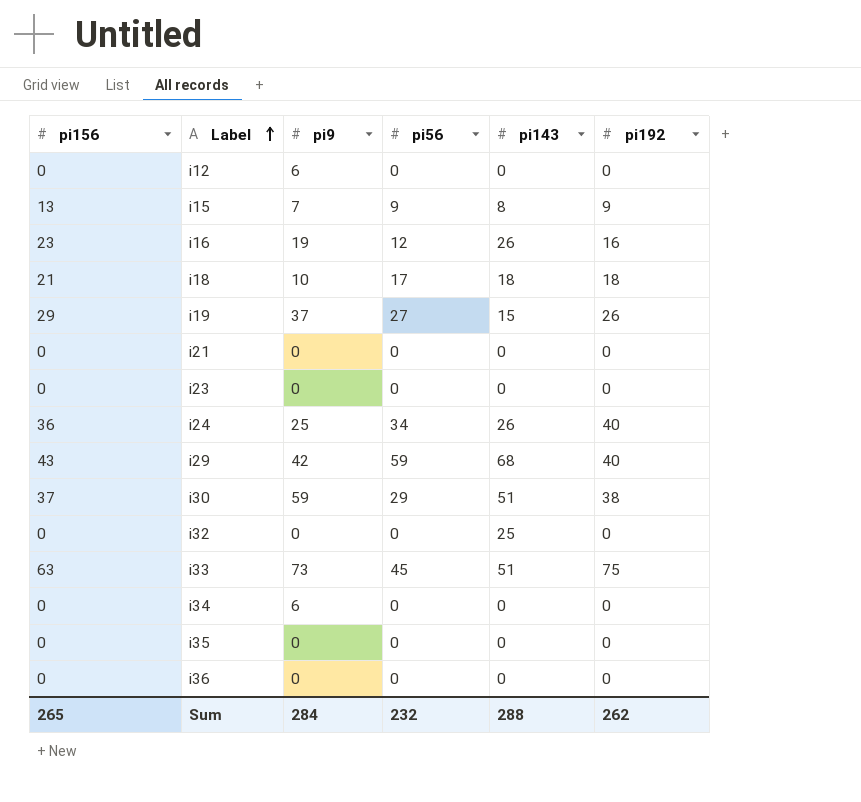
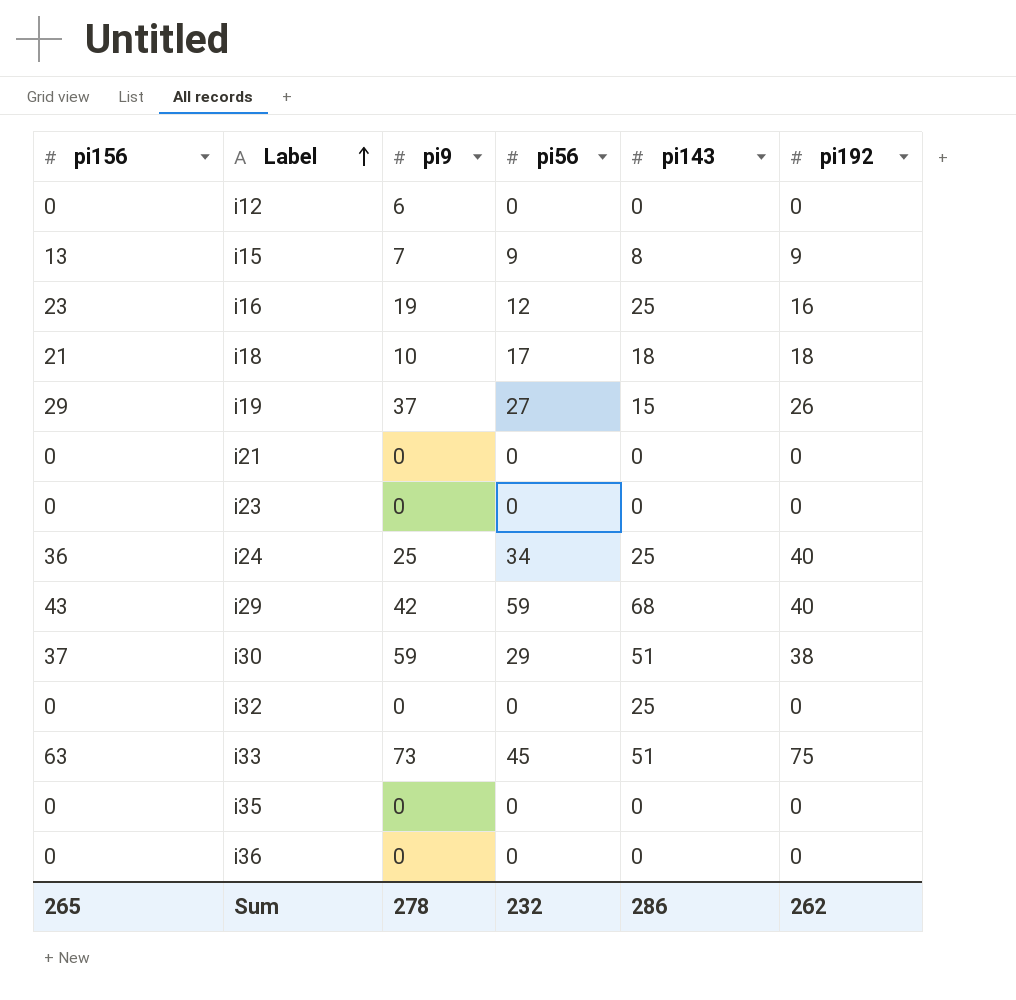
row i34: 0 | 6 | 0 | 0 | 0 -> none
i16 | pi143: 26 -> 25
i24 | pi143: 26 -> 25
Sum | pi9: 284 -> 278
Sum | pi143: 288 -> 286

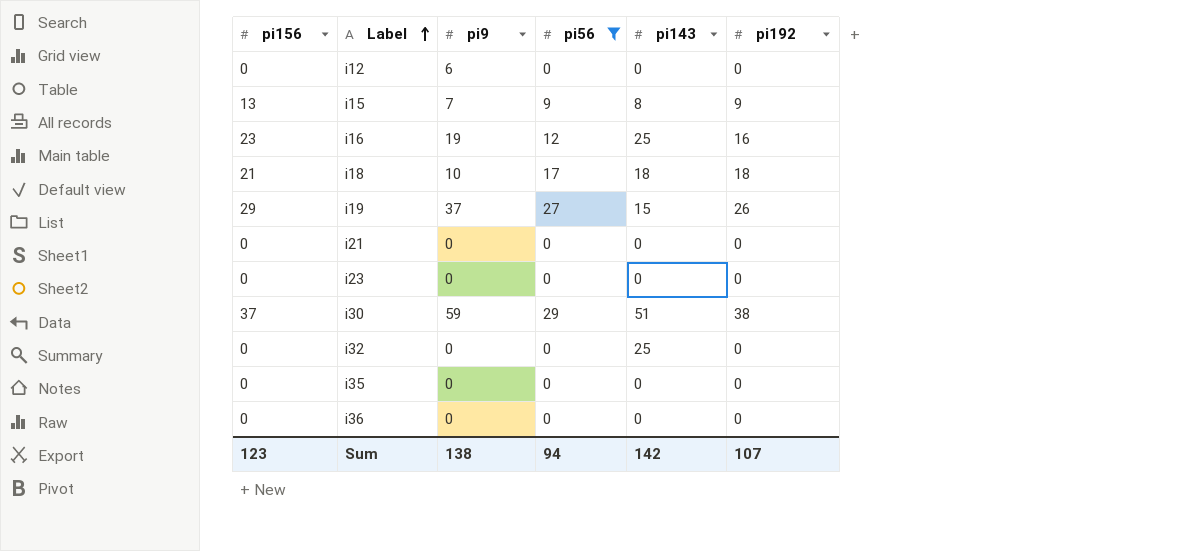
filter: none -> pi56 <= 29
Sum | pi156: 265 -> 123
Sum | pi9: 278 -> 138
Sum | pi56: 232 -> 94
Sum | pi143: 286 -> 142
Sum | pi192: 262 -> 107

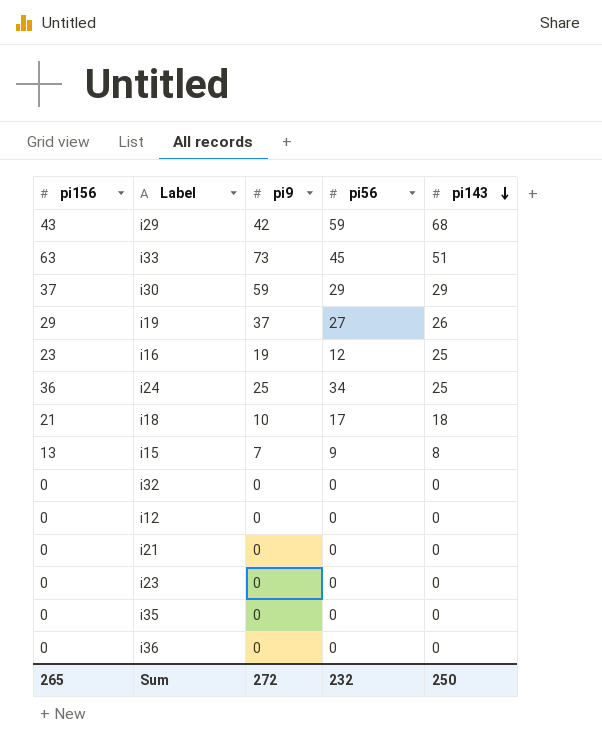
filter: pi56 <= 29 -> none
row order: Label ascending -> pi143 descending
column pi192 | position: 6 -> none
i30 | pi143: 51 -> 29
i19 | pi143: 15 -> 26
i32 | pi143: 25 -> 0
i12 | pi9: 6 -> 0
Sum | pi156: 123 -> 265
Sum | pi9: 138 -> 272
Sum | pi56: 94 -> 232
Sum | pi143: 142 -> 250

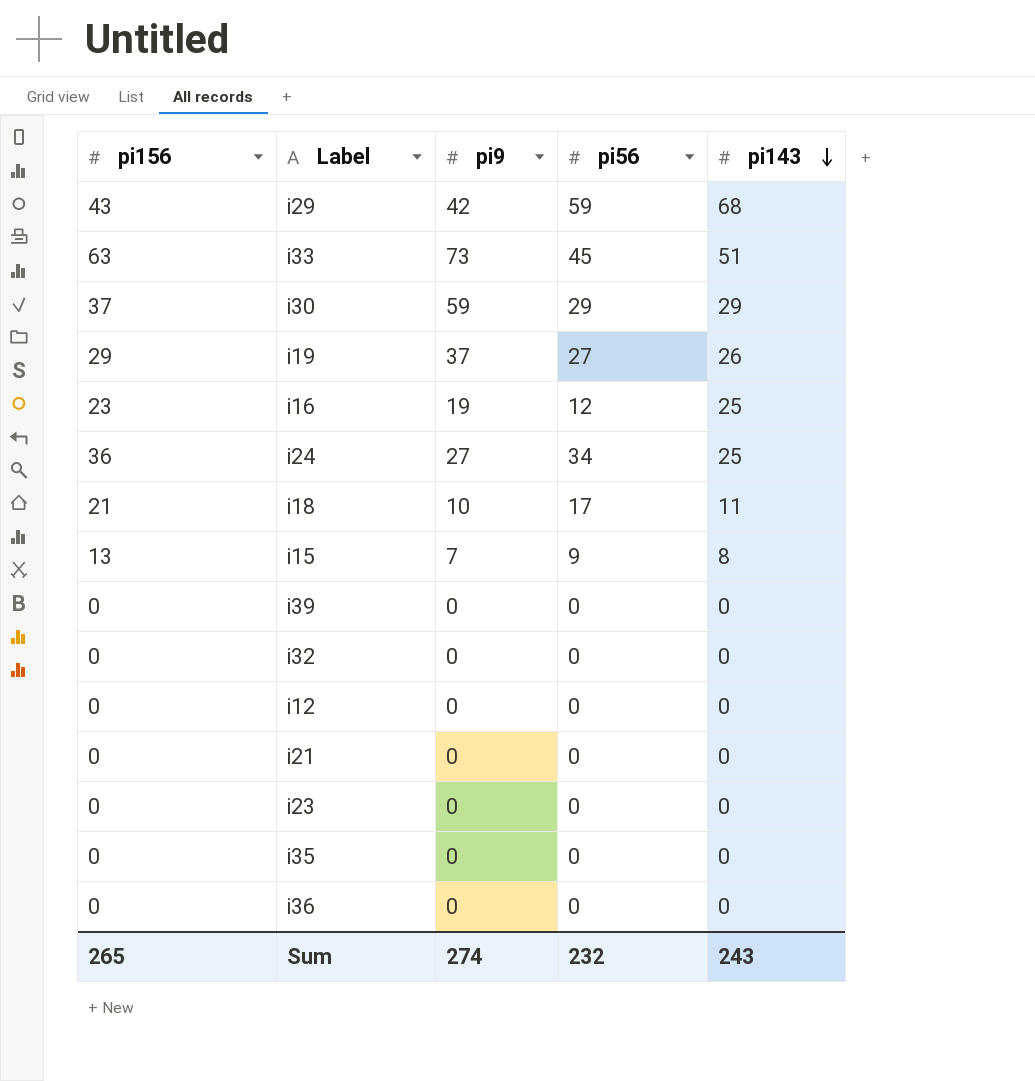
i24 | pi9: 25 -> 27
i18 | pi143: 18 -> 11
row i39: none -> 0 | 0 | 0 | 0
Sum | pi9: 272 -> 274
Sum | pi143: 250 -> 243

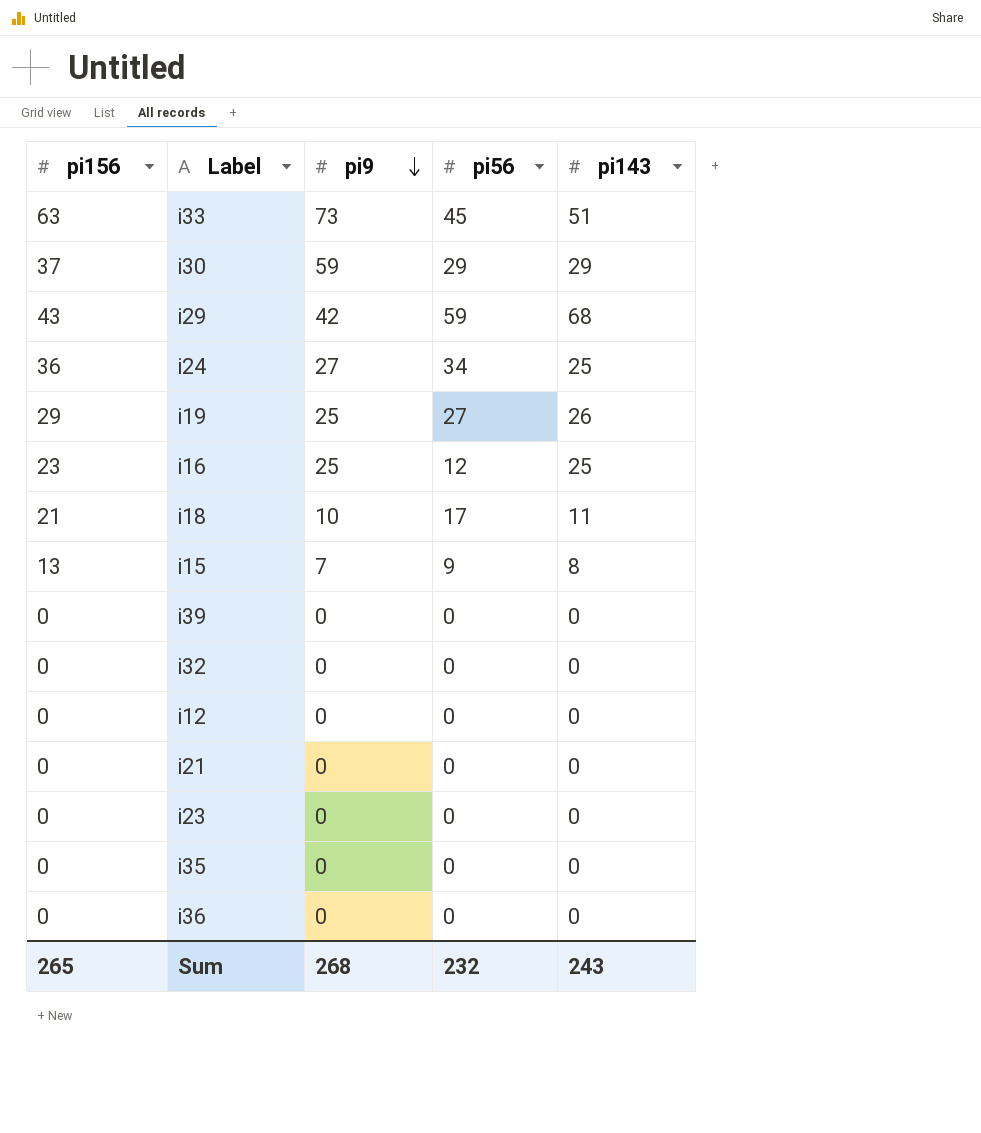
row order: pi143 descending -> pi9 descending
i19 | pi9: 37 -> 25
i16 | pi9: 19 -> 25
Sum | pi9: 274 -> 268

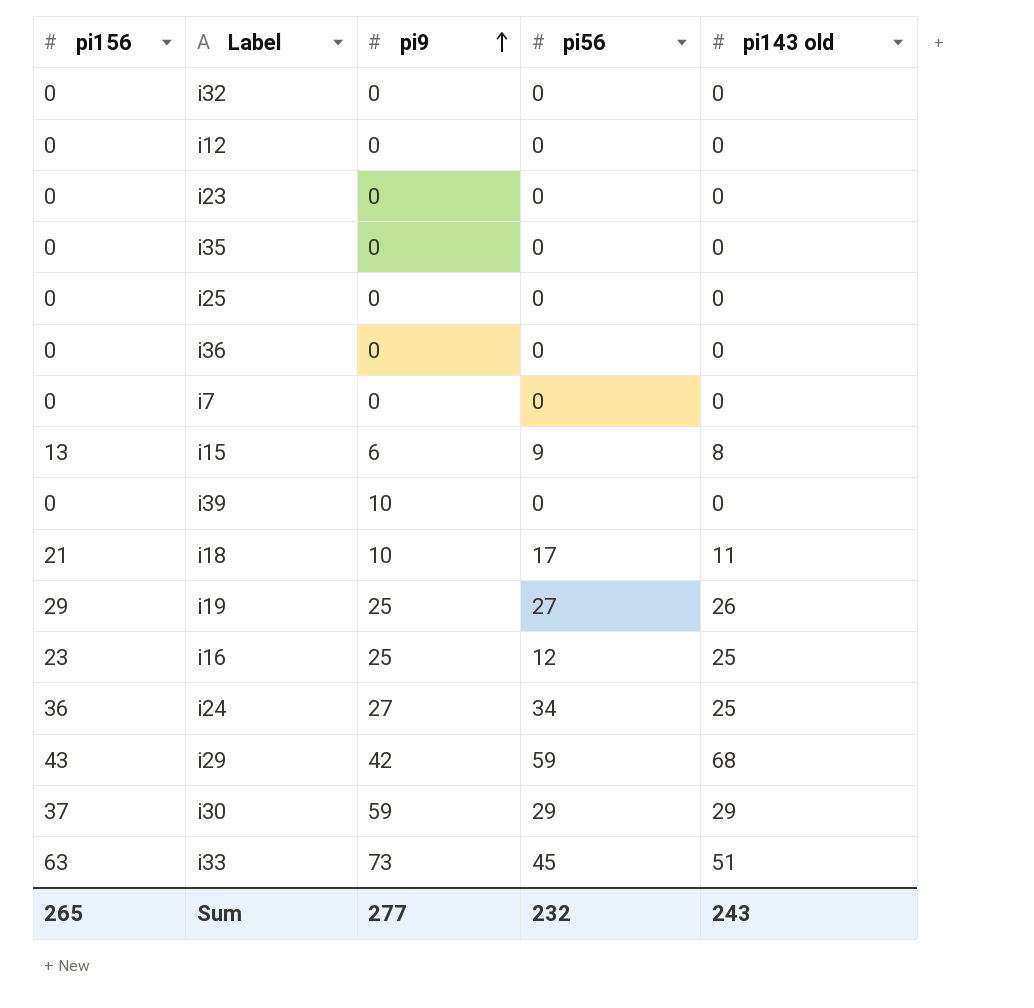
row order: pi9 descending -> pi9 ascending
column name: pi143 -> pi143 old
row i21: 0 | 0 | 0 | 0 -> none
row i25: none -> 0 | 0 | 0 | 0
row i7: none -> 0 | 0 | 0 | 0
i15 | pi9: 7 -> 6
i39 | pi9: 0 -> 10
Sum | pi9: 268 -> 277

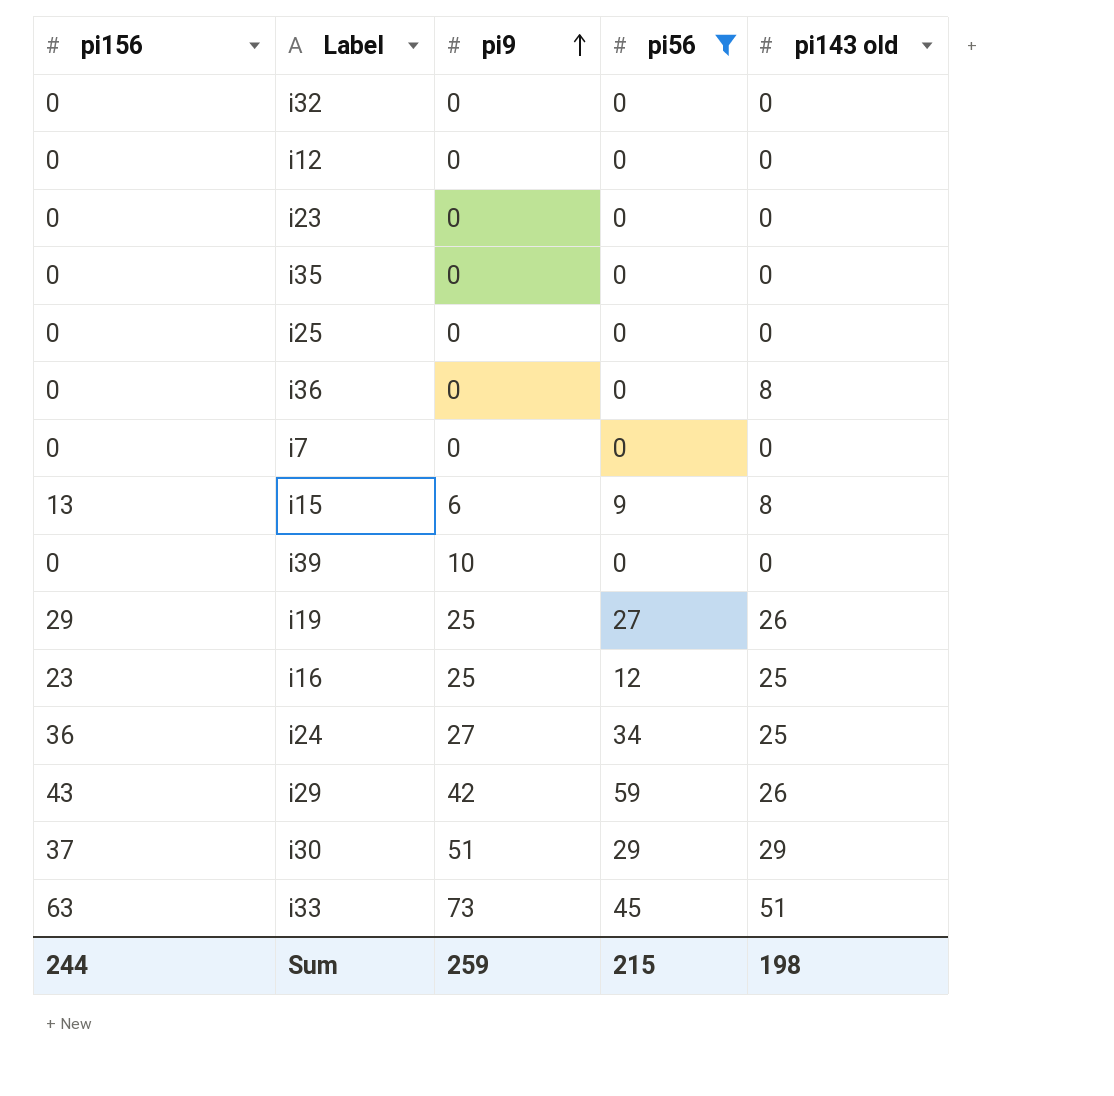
filter: none -> pi56 != 17
i36 | pi143 old: 0 -> 8
i29 | pi143 old: 68 -> 26
i30 | pi9: 59 -> 51
Sum | pi156: 265 -> 244
Sum | pi9: 277 -> 259
Sum | pi56: 232 -> 215
Sum | pi143 old: 243 -> 198

